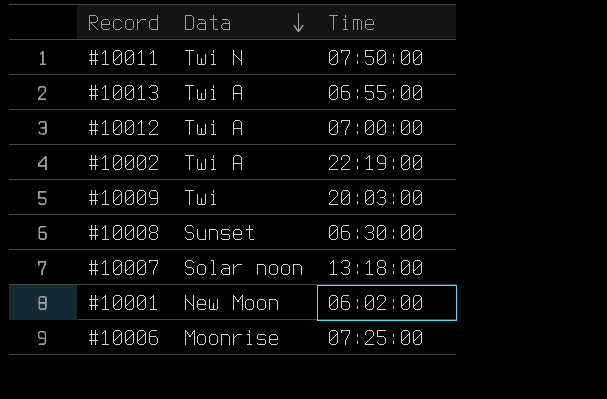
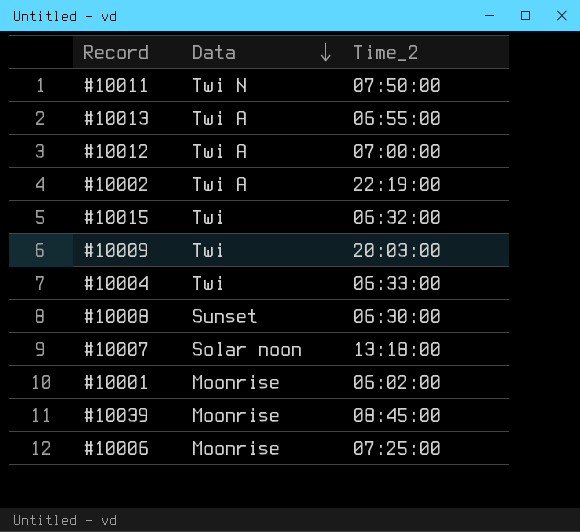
column name: Time -> Time_2
row #10015: none -> Twi | 06:32:00
row #10004: none -> Twi | 06:33:00
#10001 | Data: New Moon -> Moonrise
row #10039: none -> Moonrise | 08:45:00

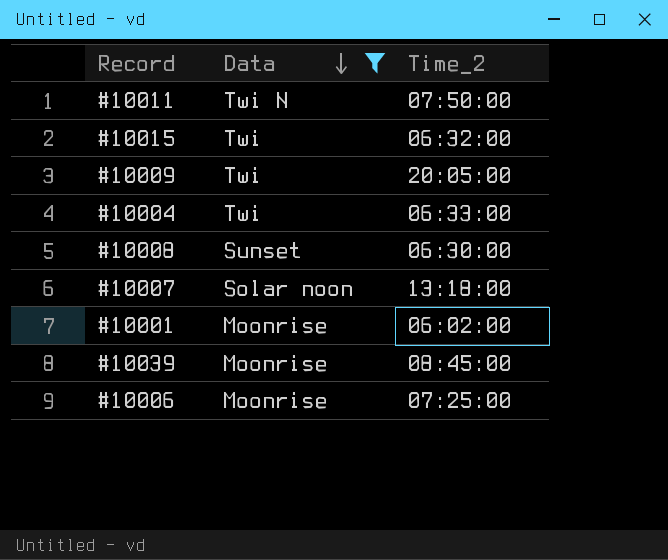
filter: none -> Data != Twi A
#10009 | Time_2: 20:03:00 -> 20:05:00

